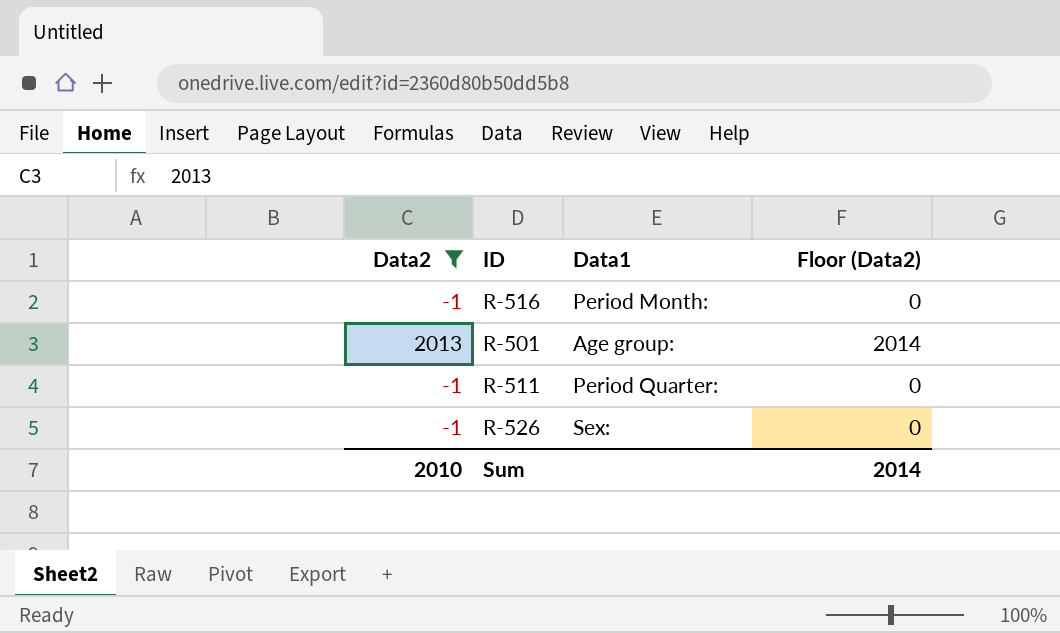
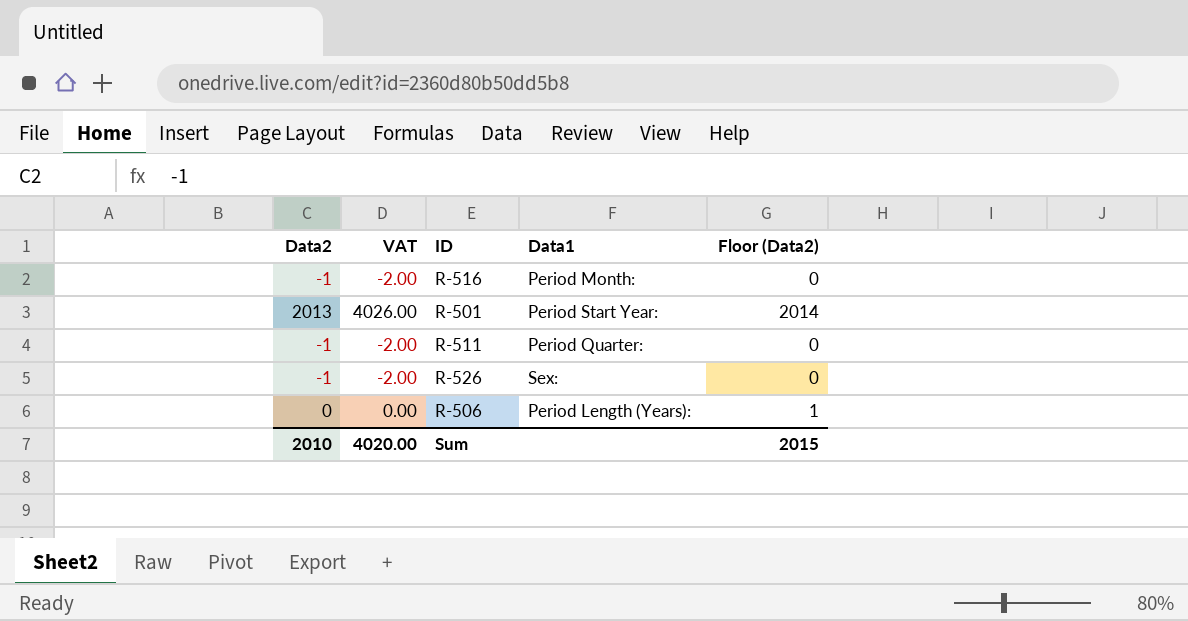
filter: Data2 != 0 -> none
column VAT | formula: none -> [Data2] * 2
R-501 | Data1: Age group: -> Period Start Year:
Sum | Floor (Data2): 2014 -> 2015

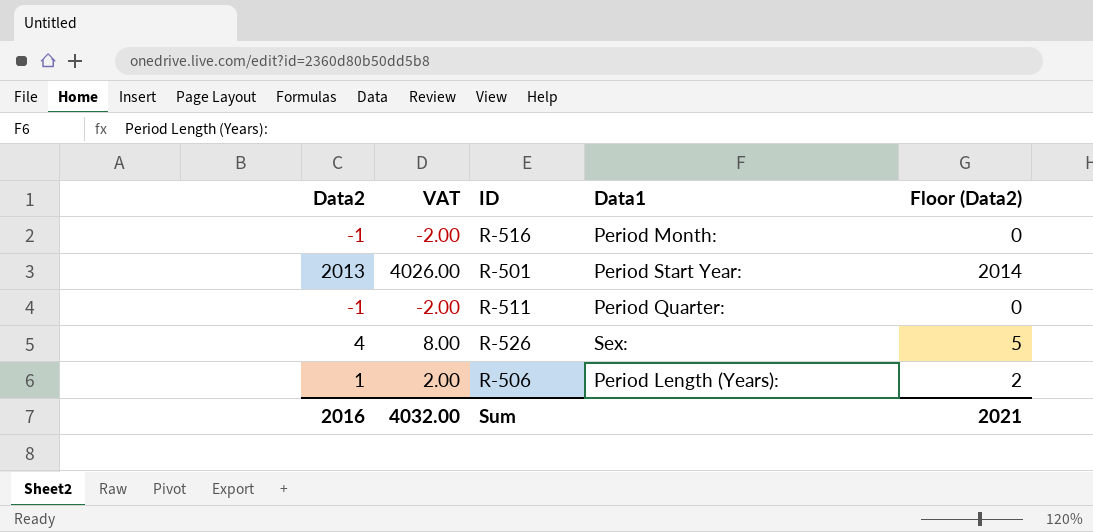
R-526 | Data2: -1 -> 4
R-526 | VAT: -2.00 -> 8.00
R-526 | Floor (Data2): 0 -> 5
R-506 | Data2: 0 -> 1
R-506 | VAT: 0.00 -> 2.00
R-506 | Floor (Data2): 1 -> 2
Sum | Data2: 2010 -> 2016
Sum | VAT: 4020.00 -> 4032.00
Sum | Floor (Data2): 2015 -> 2021

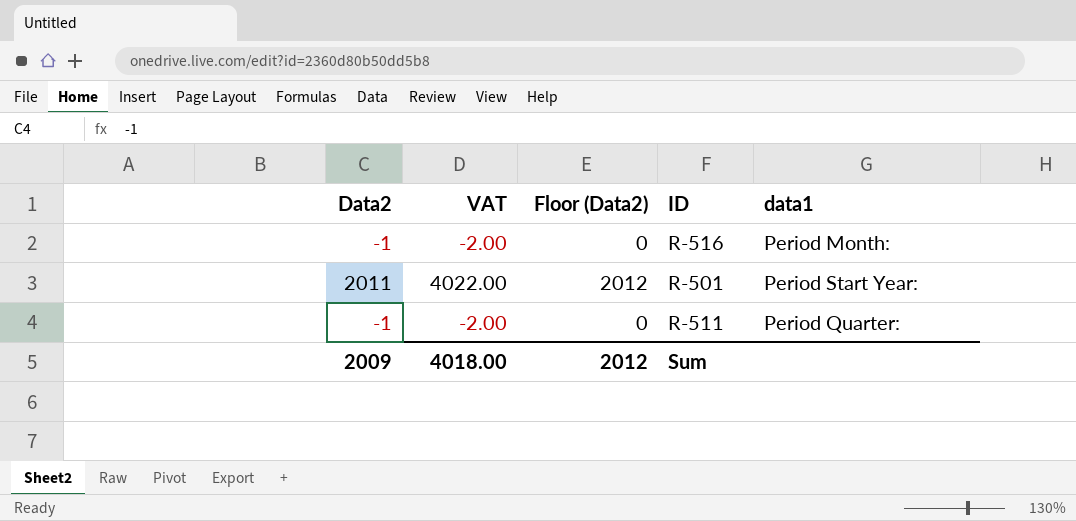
column Floor (Data2) | position: 5 -> 3
column name: Data1 -> data1
row R-526: 4 | 8.00 | Sex: | 5 -> none
row R-506: 1 | 2.00 | Period Length (Years): | 2 -> none
R-501 | Data2: 2013 -> 2011
R-501 | VAT: 4026.00 -> 4022.00
R-501 | Floor (Data2): 2014 -> 2012
Sum | Data2: 2016 -> 2009
Sum | VAT: 4032.00 -> 4018.00
Sum | Floor (Data2): 2021 -> 2012

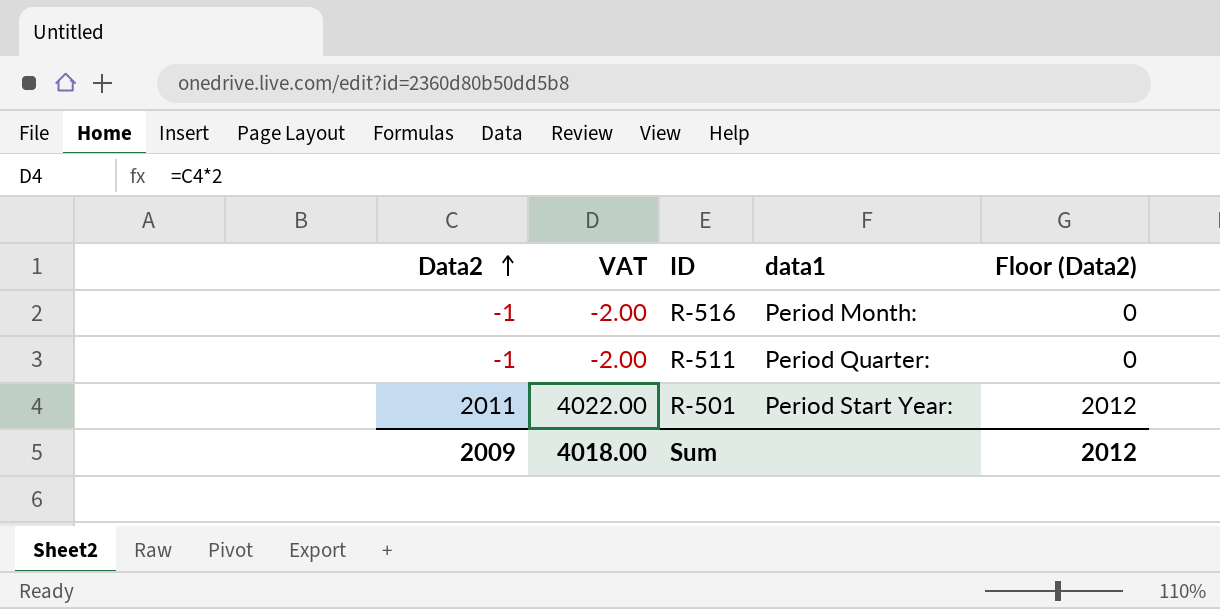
row order: none -> Data2 ascending
column Floor (Data2) | position: 3 -> 5

